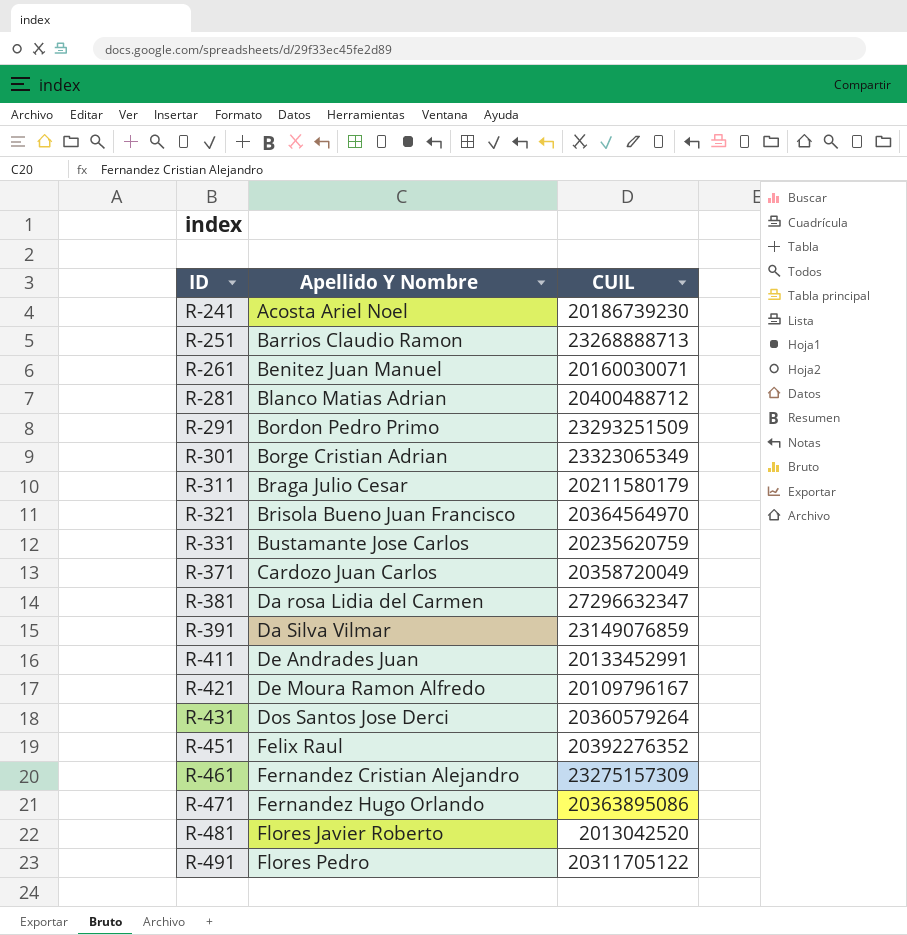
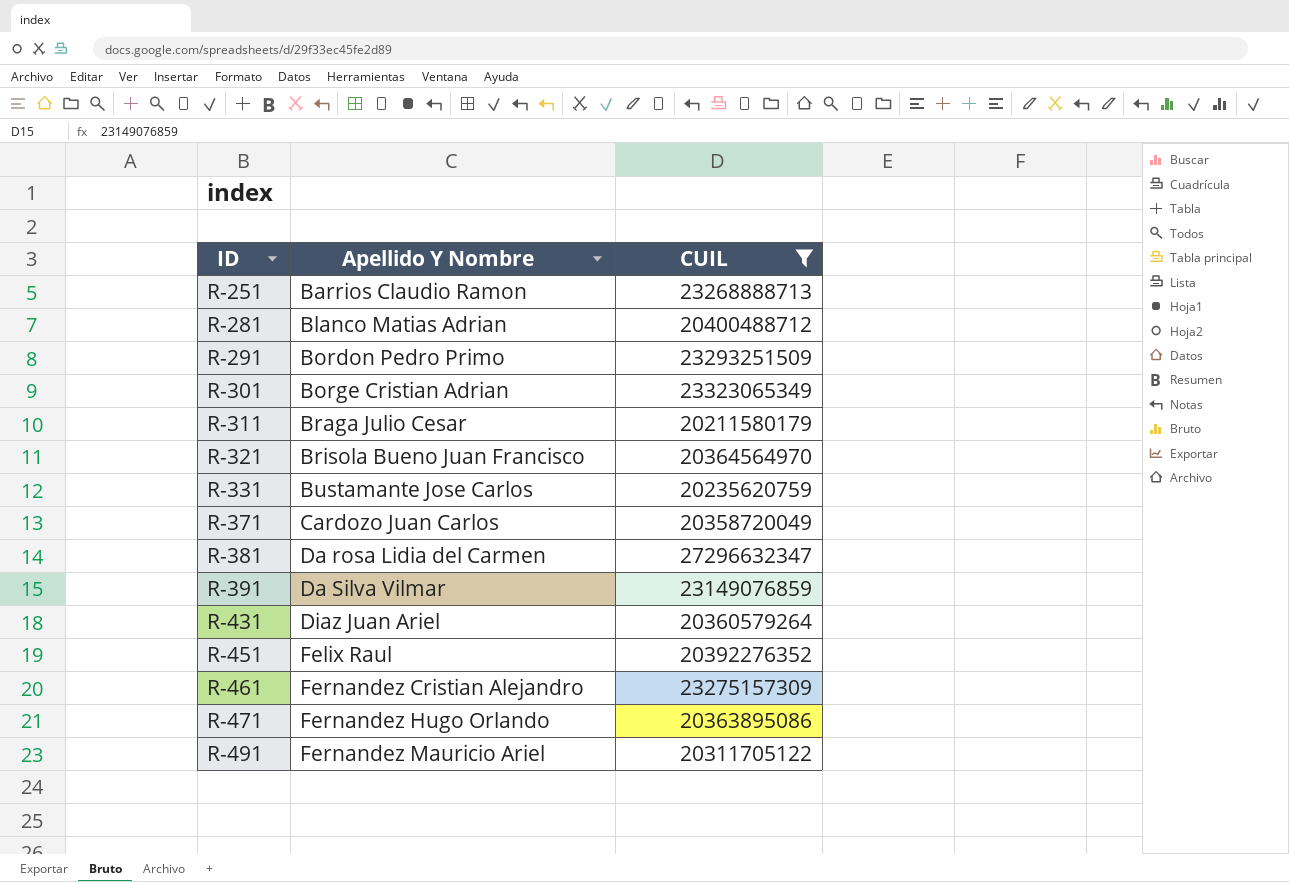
filter: none -> CUIL >= 20211580179
R-431 | Apellido Y Nombre: Dos Santos Jose Derci -> Diaz Juan Ariel
R-491 | Apellido Y Nombre: Flores Pedro -> Fernandez Mauricio Ariel

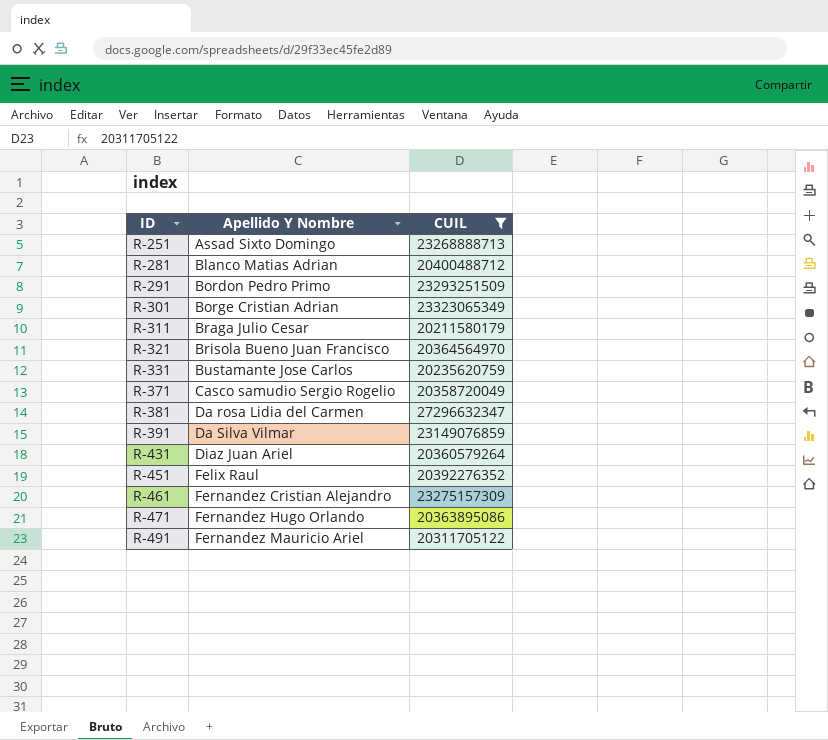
R-251 | Apellido Y Nombre: Barrios Claudio Ramon -> Assad Sixto Domingo
R-371 | Apellido Y Nombre: Cardozo Juan Carlos -> Casco samudio Sergio Rogelio

